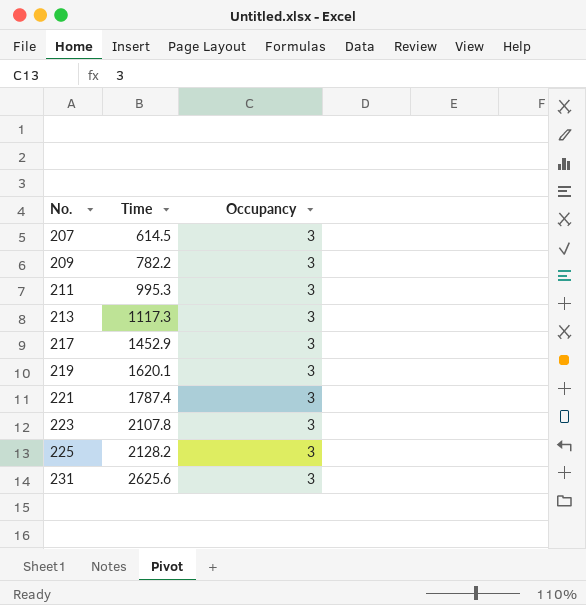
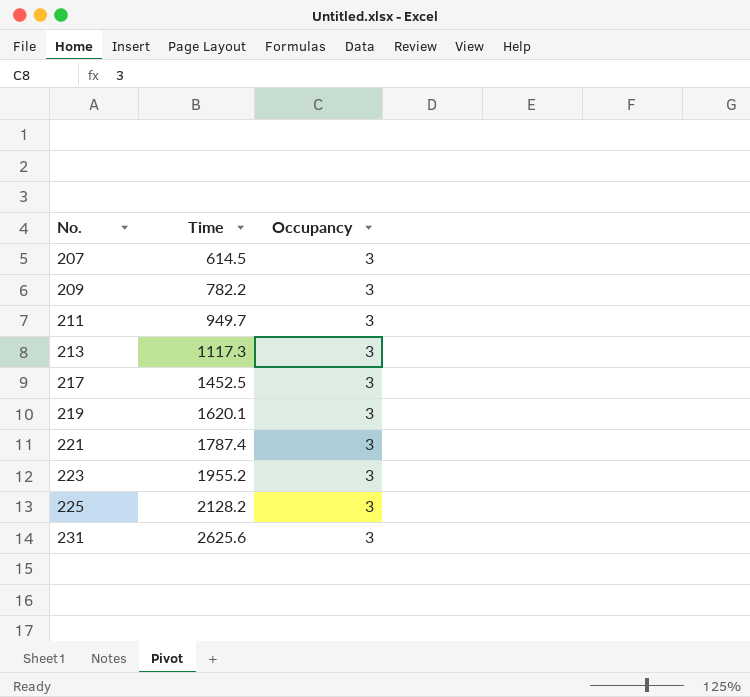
211 | Time: 995.3 -> 949.7
217 | Time: 1452.9 -> 1452.5
223 | Time: 2107.8 -> 1955.2

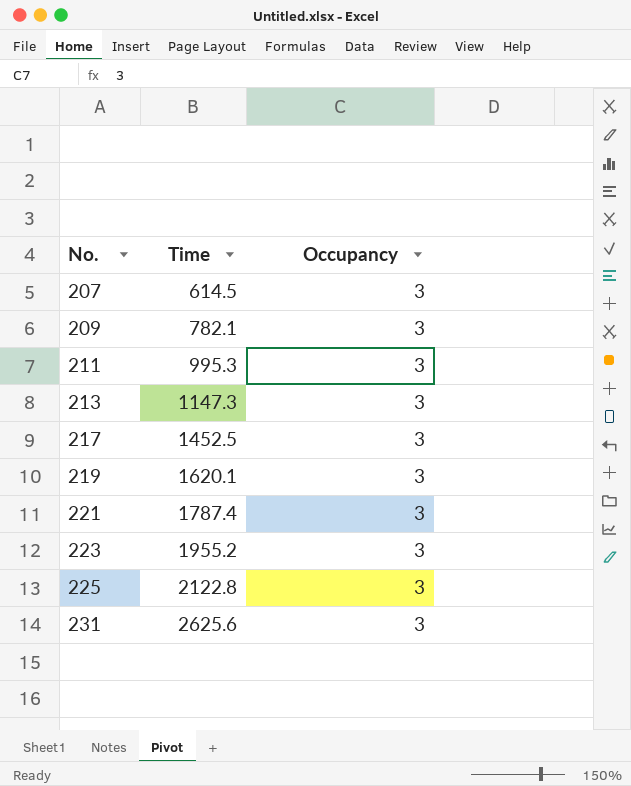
209 | Time: 782.2 -> 782.1
211 | Time: 949.7 -> 995.3
213 | Time: 1117.3 -> 1147.3
225 | Time: 2128.2 -> 2122.8

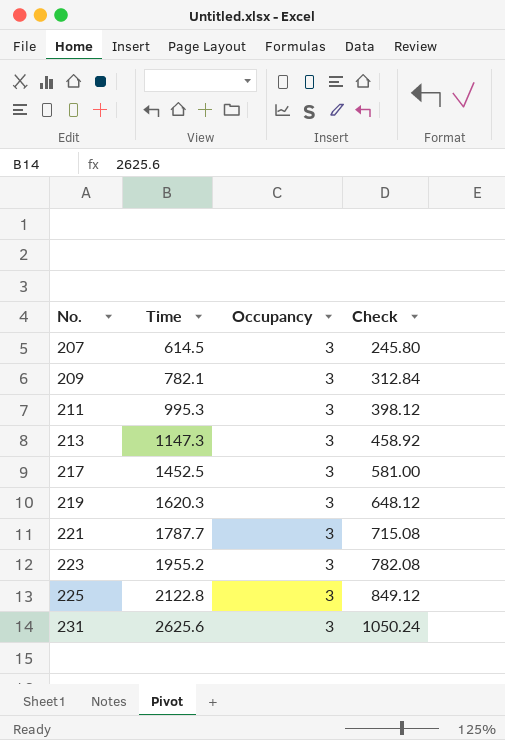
column Check | formula: none -> [Time] * 0.4
219 | Time: 1620.1 -> 1620.3
221 | Time: 1787.4 -> 1787.7

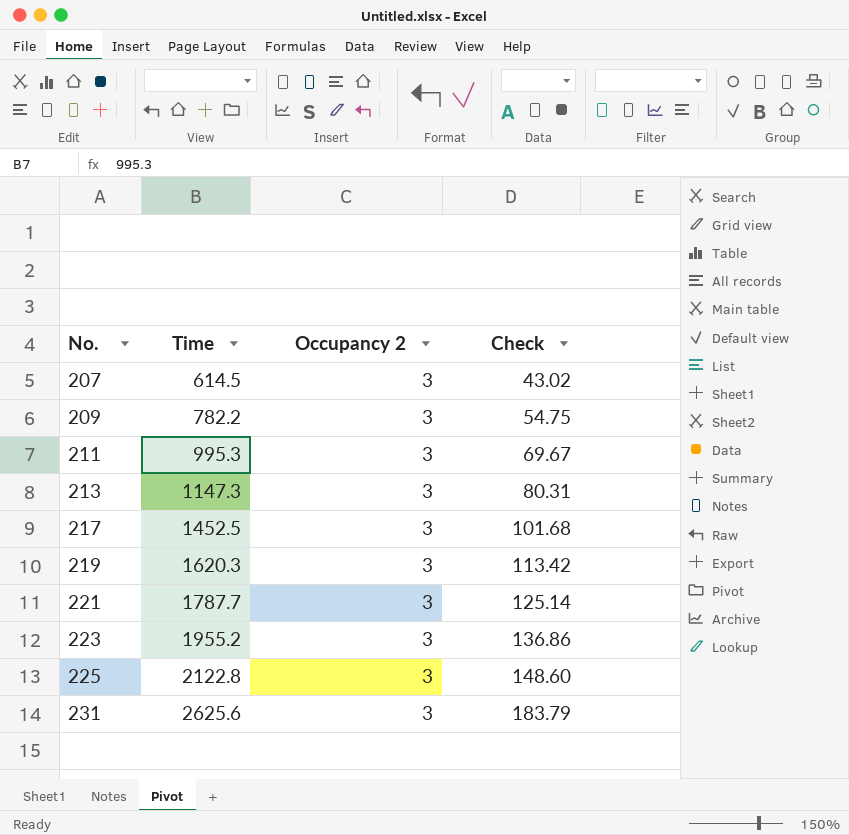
column name: Occupancy -> Occupancy 2
column Check | formula: [Time] * 0.4 -> [Time] * 0.07
209 | Time: 782.1 -> 782.2

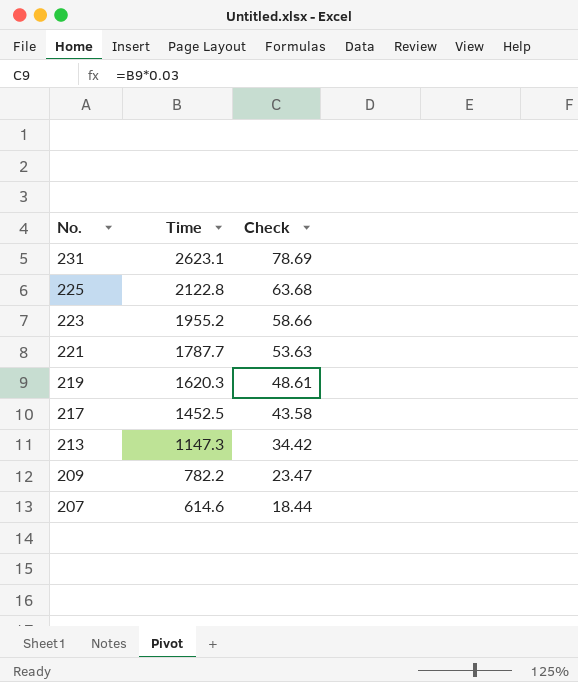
row order: No. ascending -> No. descending
column Occupancy 2 | position: 3 -> none
column Check | formula: [Time] * 0.07 -> [Time] * 0.03
row 211: 995.3 | 3 | 69.67 -> none
231 | Time: 2625.6 -> 2623.1
207 | Time: 614.5 -> 614.6

